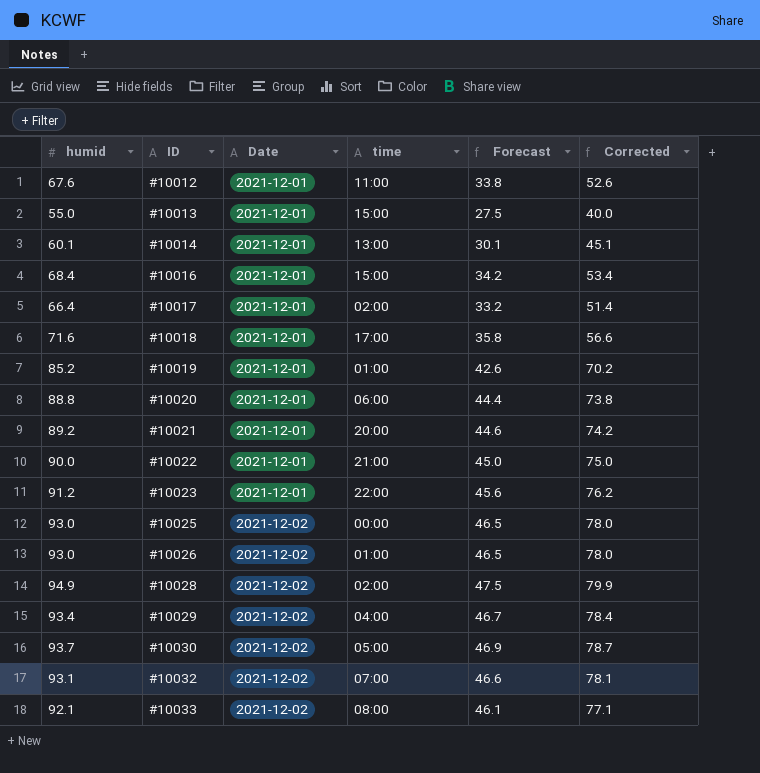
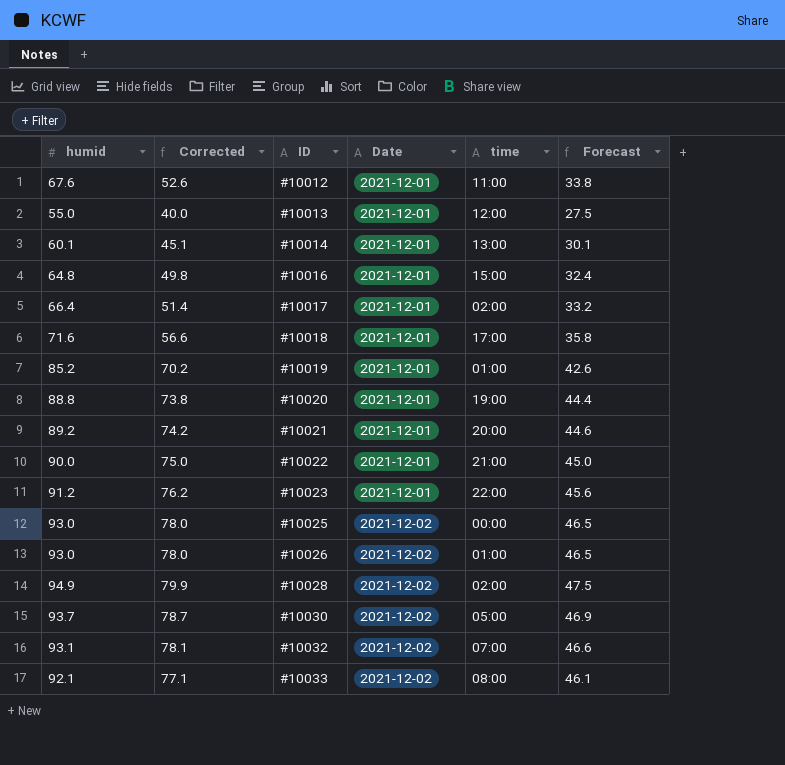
column Corrected | position: 6 -> 2
row #10029: 93.4 | 2021-12-02 | 04:00 | 46.7 | 78.4 -> none
#10013 | time: 15:00 -> 12:00
#10016 | humid: 68.4 -> 64.8
#10016 | Corrected: 53.4 -> 49.8
#10016 | Forecast: 34.2 -> 32.4
#10020 | time: 06:00 -> 19:00

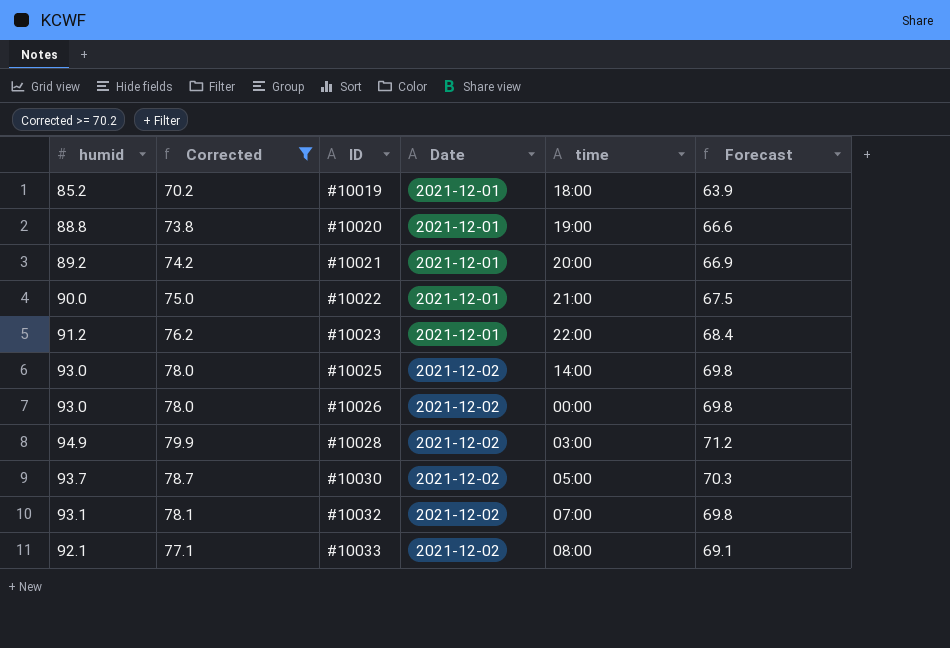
filter: none -> Corrected >= 70.2
column Forecast | formula: [humid] * 0.5 -> [humid] * 0.75
#10019 | time: 01:00 -> 18:00
#10025 | time: 00:00 -> 14:00
#10026 | time: 01:00 -> 00:00
#10028 | time: 02:00 -> 03:00

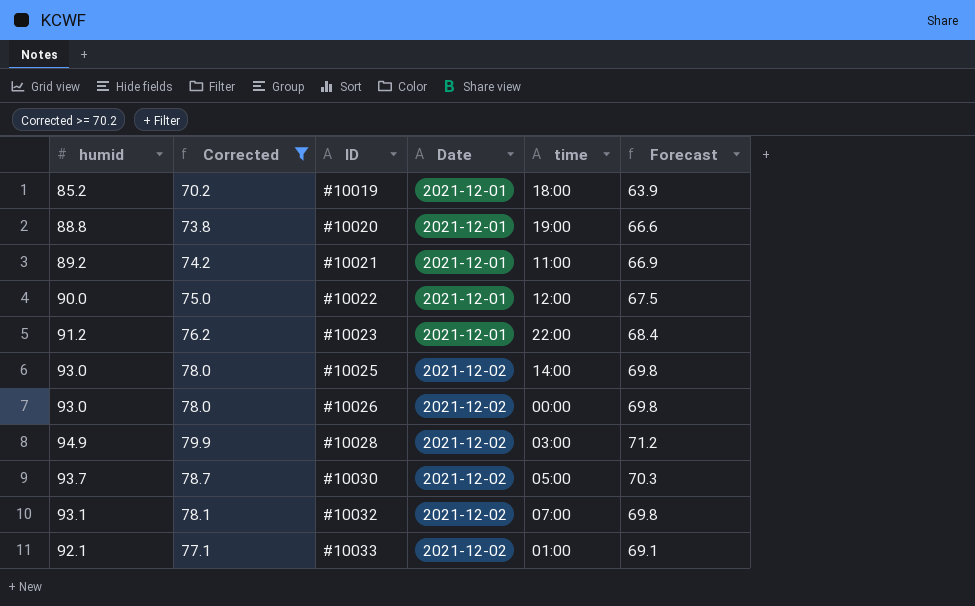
#10021 | time: 20:00 -> 11:00
#10022 | time: 21:00 -> 12:00
#10033 | time: 08:00 -> 01:00

